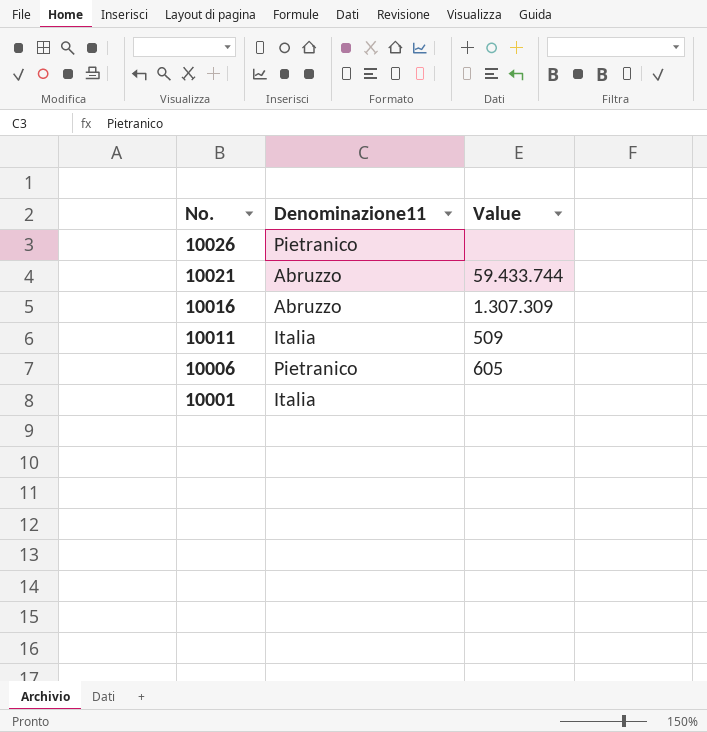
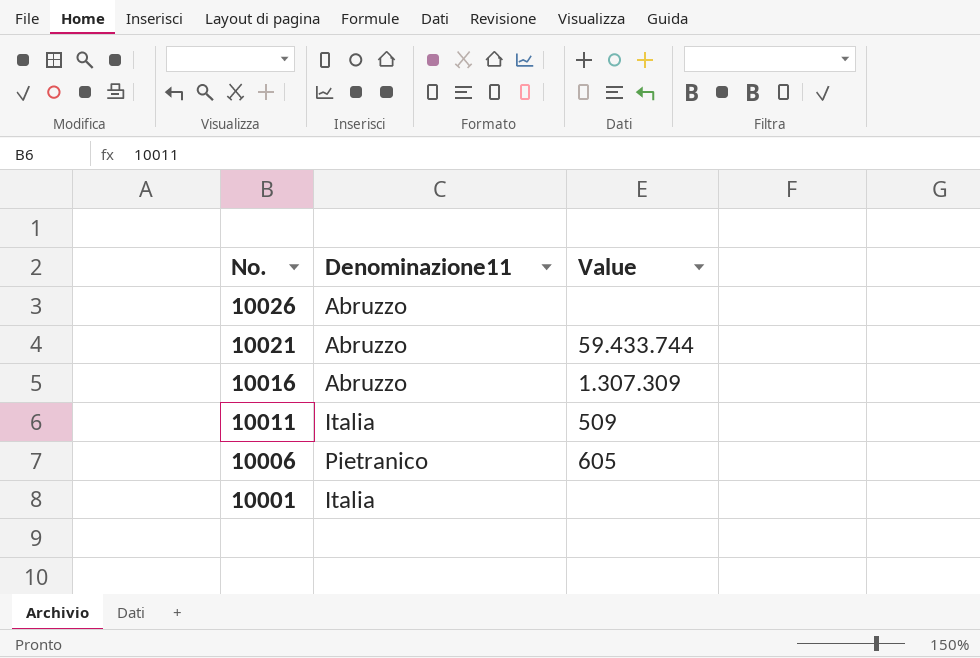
10026 | Denominazione11: Pietranico -> Abruzzo

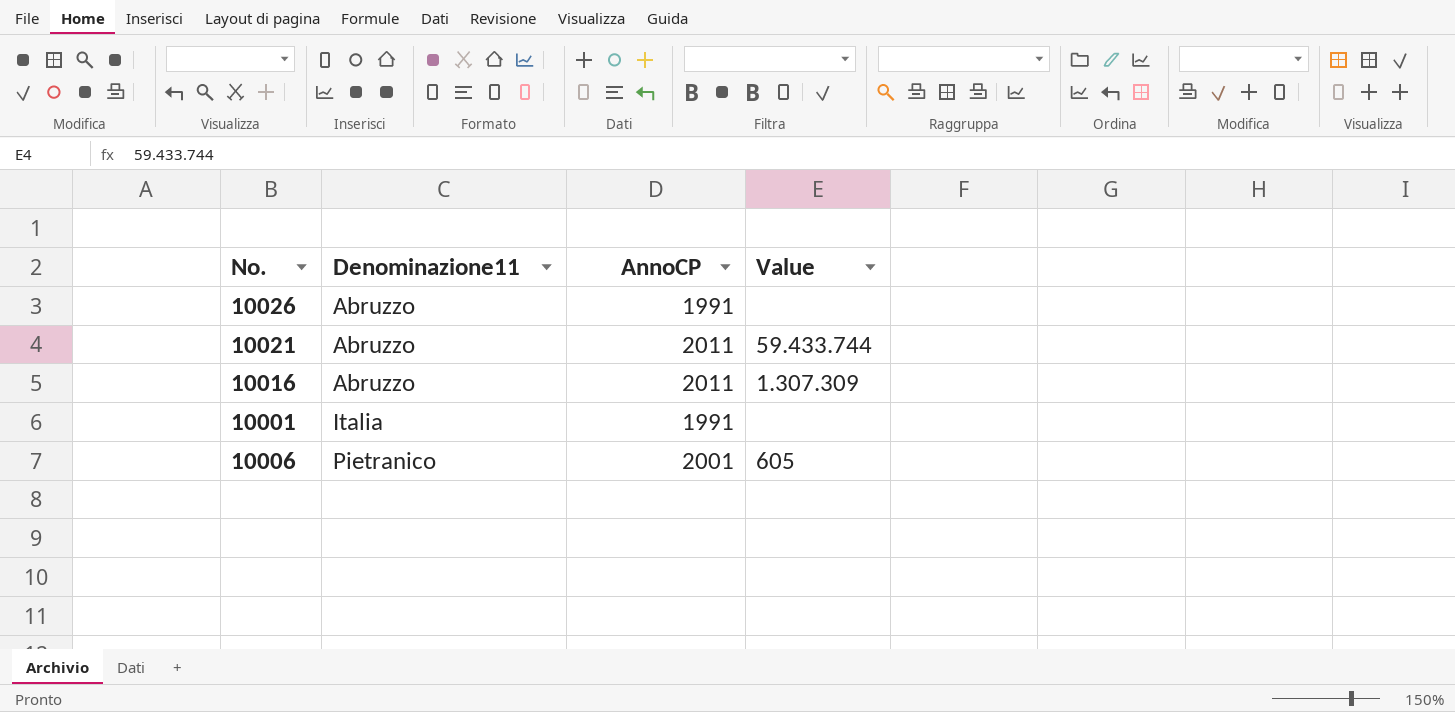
row order: No. descending -> Denominazione11 ascending
column AnnoCP | position: none -> 3
row 10011: Italia | 509 -> none

